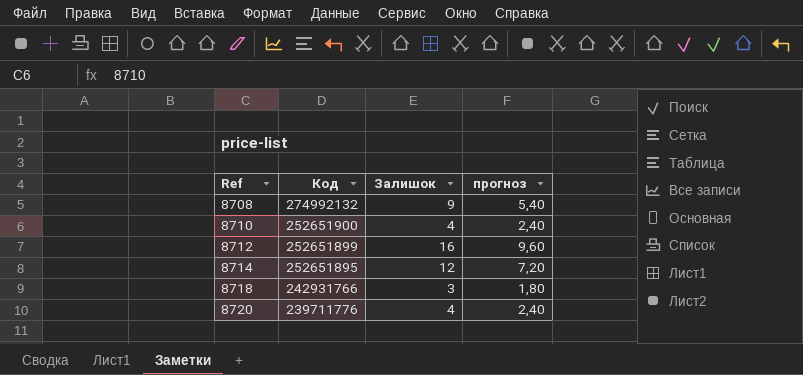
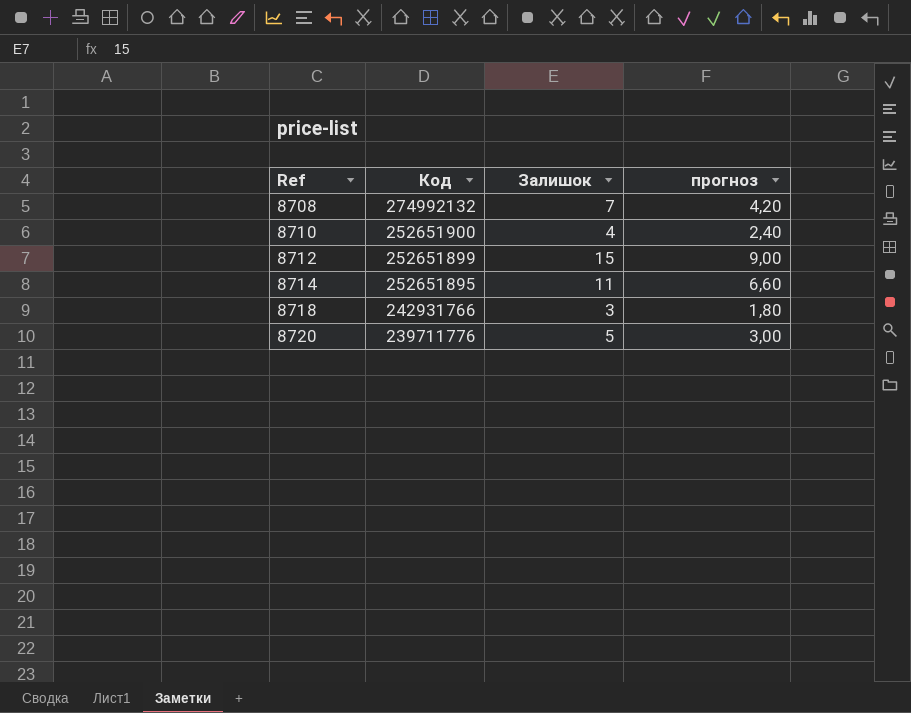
8708 | Залишок: 9 -> 7
8708 | прогноз: 5,40 -> 4,20
8712 | Залишок: 16 -> 15
8712 | прогноз: 9,60 -> 9,00
8714 | Залишок: 12 -> 11
8714 | прогноз: 7,20 -> 6,60
8720 | Залишок: 4 -> 5
8720 | прогноз: 2,40 -> 3,00

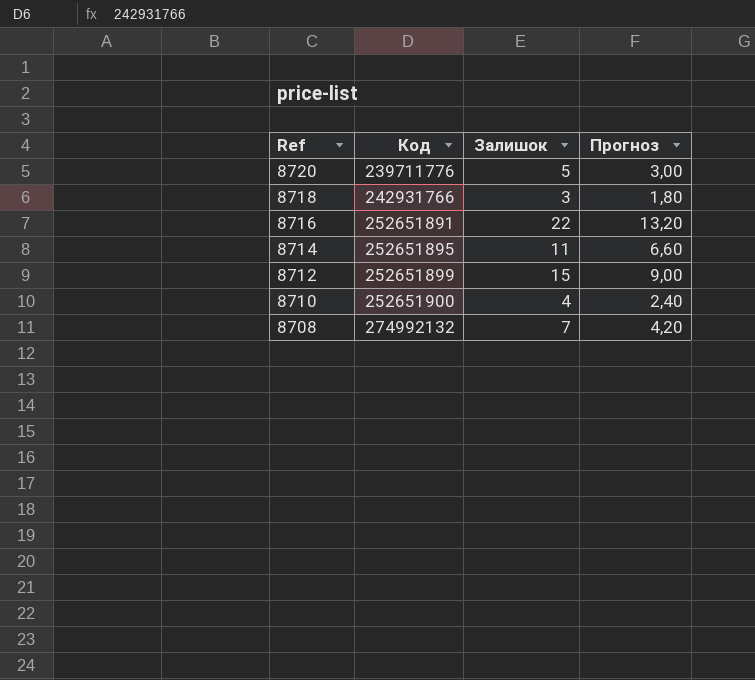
row order: Ref ascending -> Ref descending
column name: прогноз -> Прогноз
row 8716: none -> 252651891 | 22 | 13,20

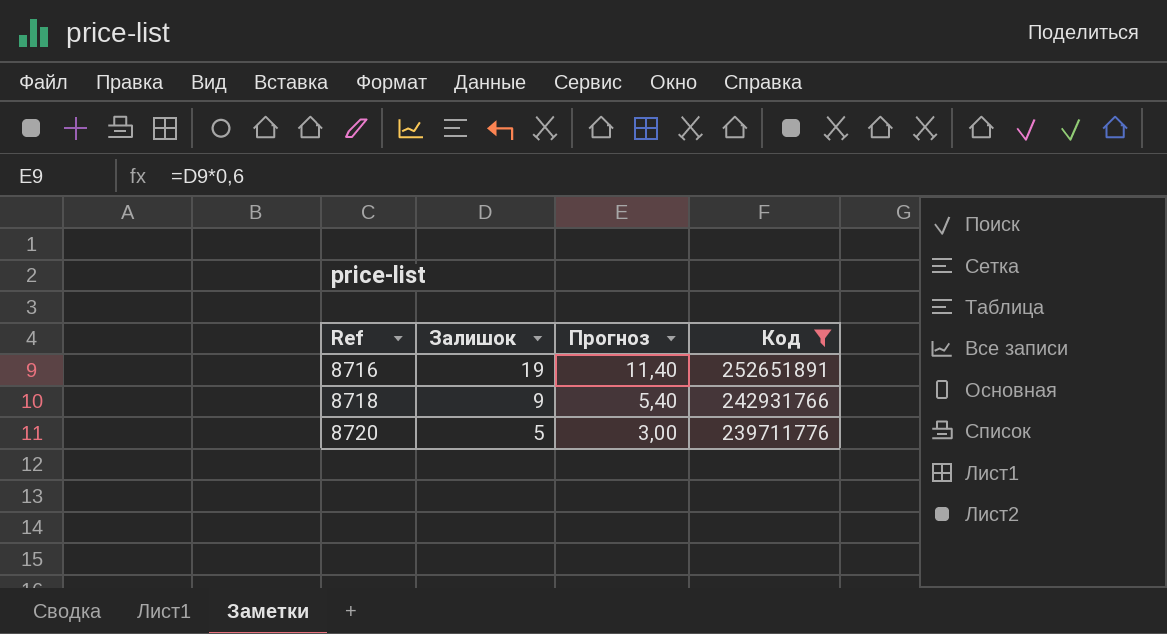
filter: none -> Код <= 252651891
row order: Ref descending -> Ref ascending
column Код | position: 2 -> 4
8716 | Залишок: 22 -> 19
8716 | Прогноз: 13,20 -> 11,40
8718 | Залишок: 3 -> 9
8718 | Прогноз: 1,80 -> 5,40

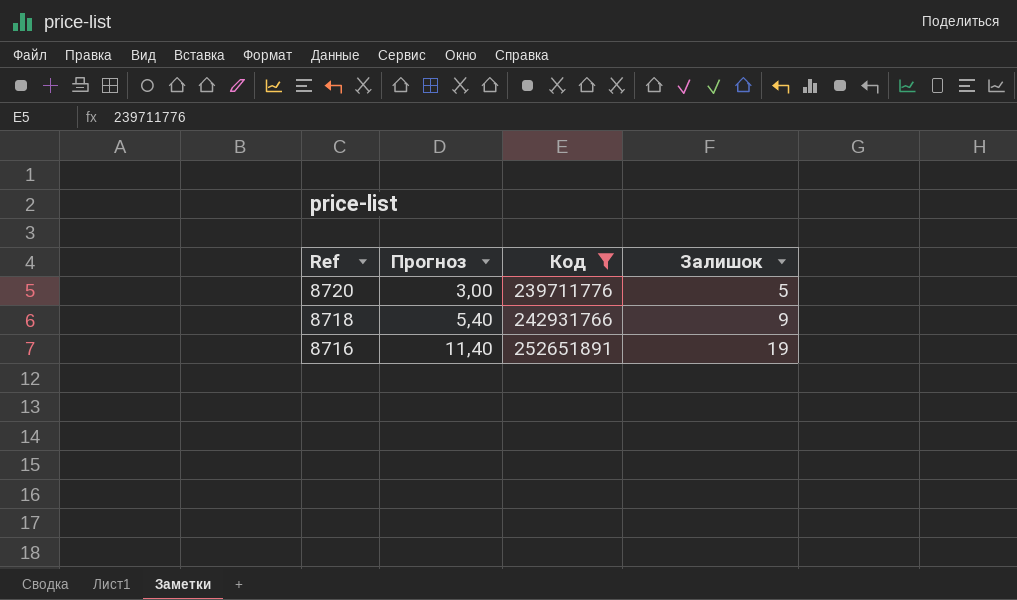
row order: Ref ascending -> Ref descending
column Залишок | position: 2 -> 4

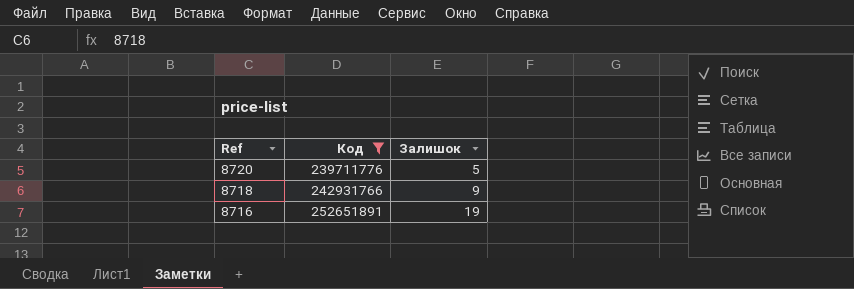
column Прогноз | formula: [Залишок] * 0,6 -> none

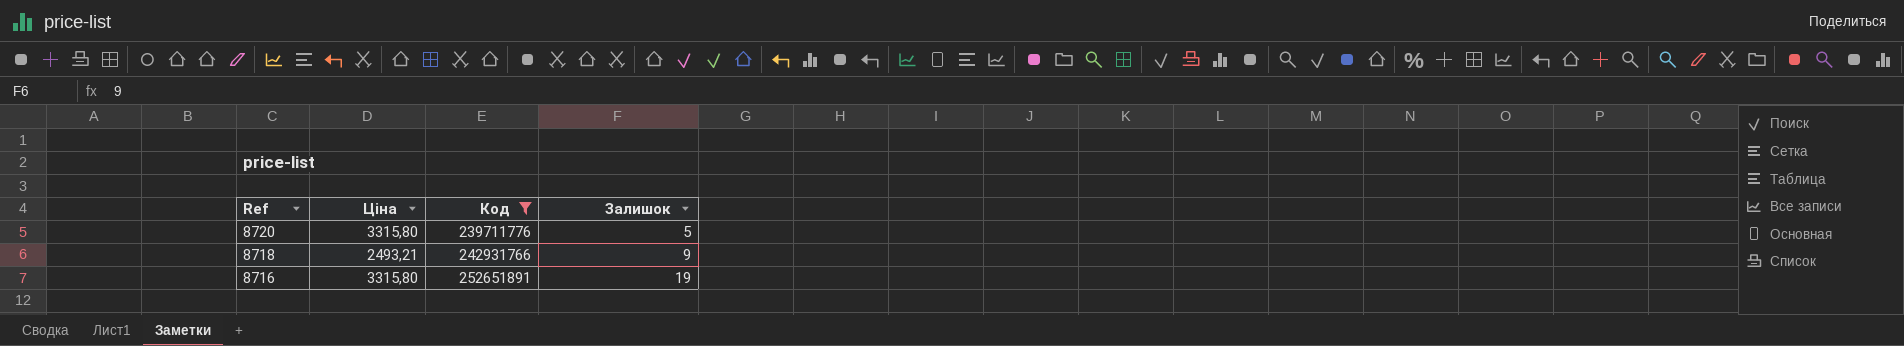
column Ціна | position: none -> 2

